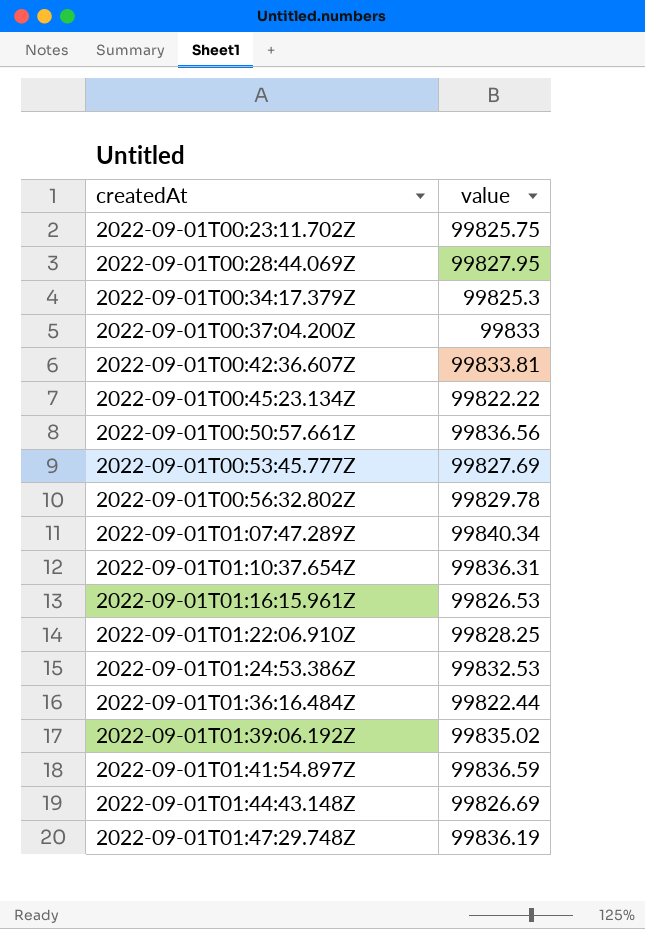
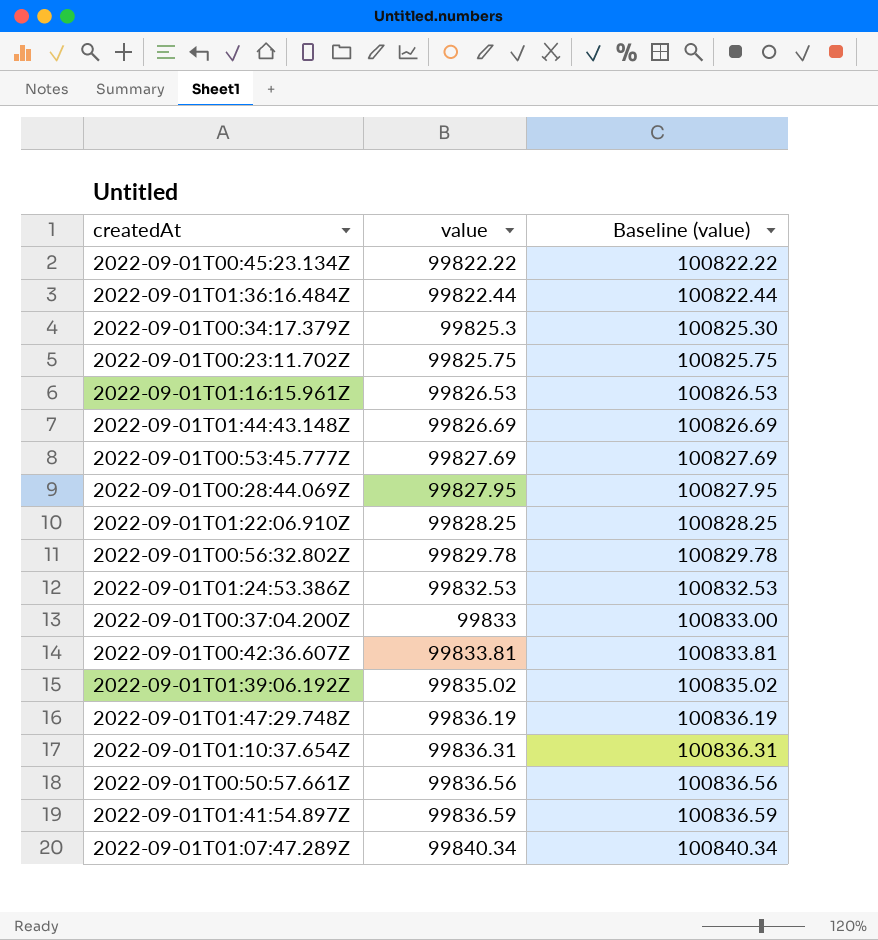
row order: createdAt ascending -> value ascending
column Baseline (value) | formula: none -> [value] + 1000

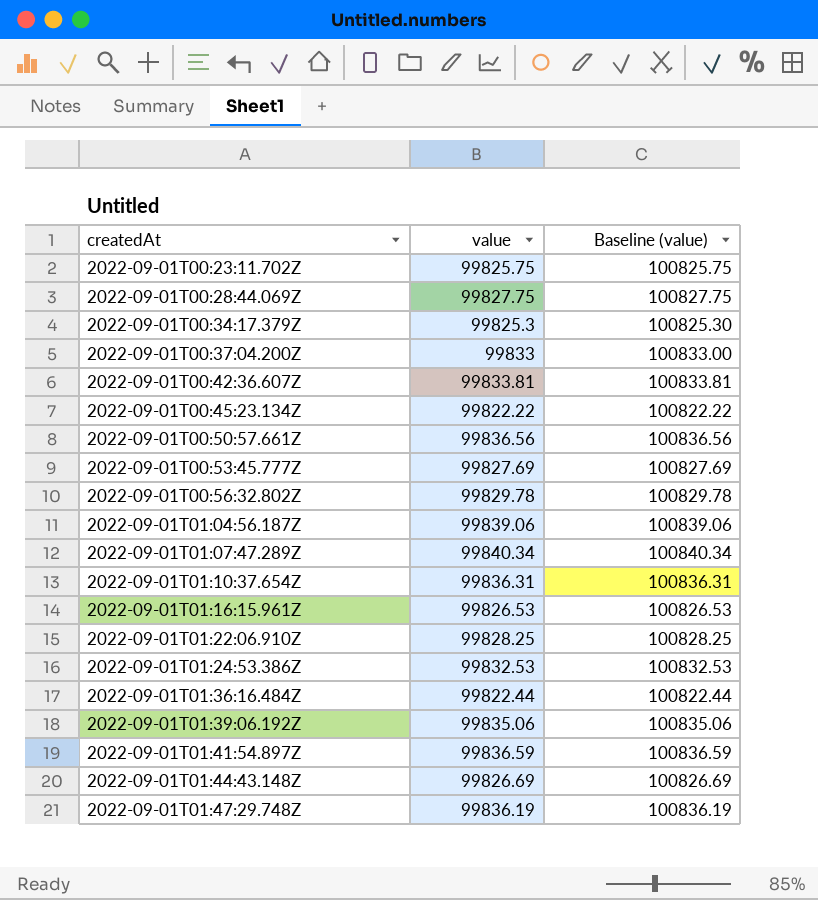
row order: value ascending -> createdAt ascending
2022-09-01T00:28:44.069Z | value: 99827.95 -> 99827.75
2022-09-01T00:28:44.069Z | Baseline (value): 100827.95 -> 100827.75
row 2022-09-01T01:04:56.187Z: none -> 99839.06 | 100839.06
2022-09-01T01:39:06.192Z | value: 99835.02 -> 99835.06
2022-09-01T01:39:06.192Z | Baseline (value): 100835.02 -> 100835.06

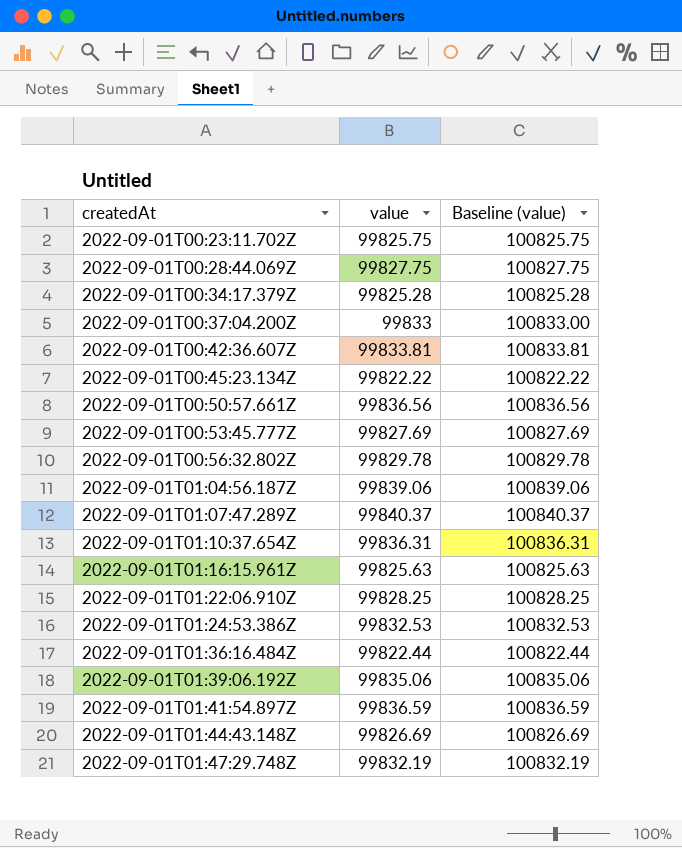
2022-09-01T00:34:17.379Z | value: 99825.3 -> 99825.28
2022-09-01T00:34:17.379Z | Baseline (value): 100825.30 -> 100825.28
2022-09-01T01:07:47.289Z | value: 99840.34 -> 99840.37
2022-09-01T01:07:47.289Z | Baseline (value): 100840.34 -> 100840.37
2022-09-01T01:16:15.961Z | value: 99826.53 -> 99825.63
2022-09-01T01:16:15.961Z | Baseline (value): 100826.53 -> 100825.63
2022-09-01T01:47:29.748Z | value: 99836.19 -> 99832.19
2022-09-01T01:47:29.748Z | Baseline (value): 100836.19 -> 100832.19

